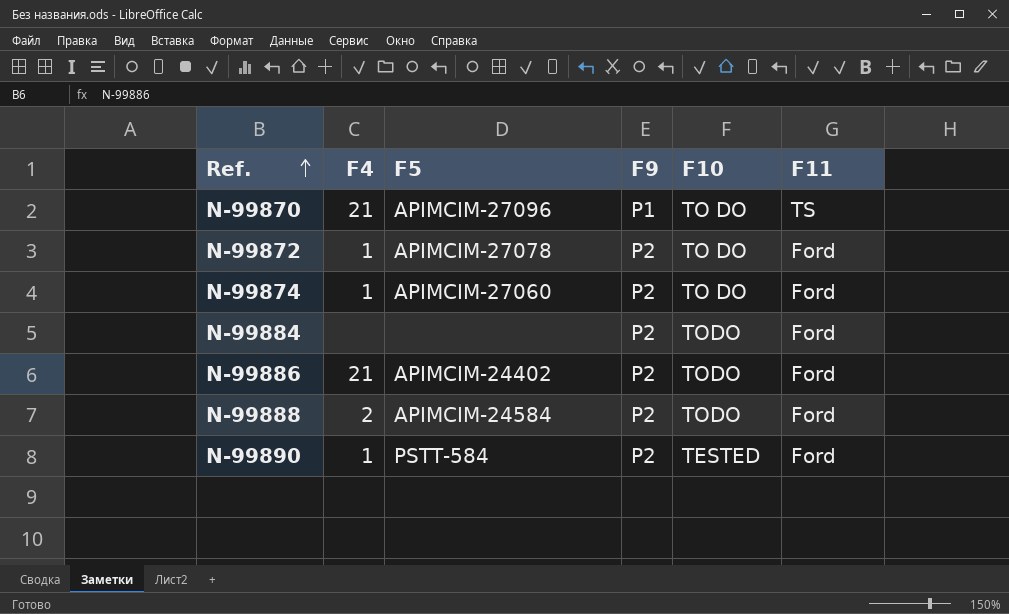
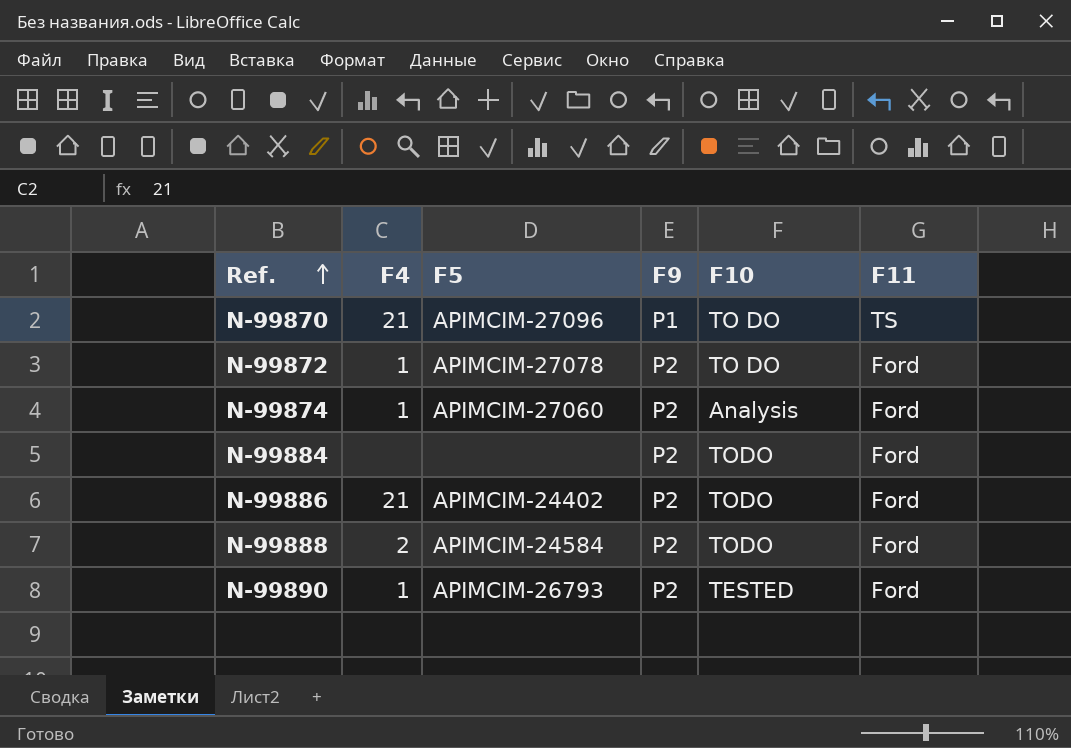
N-99874 | F10: TO DO -> Analysis
N-99890 | F5: PSTT-584 -> APIMCIM-26793

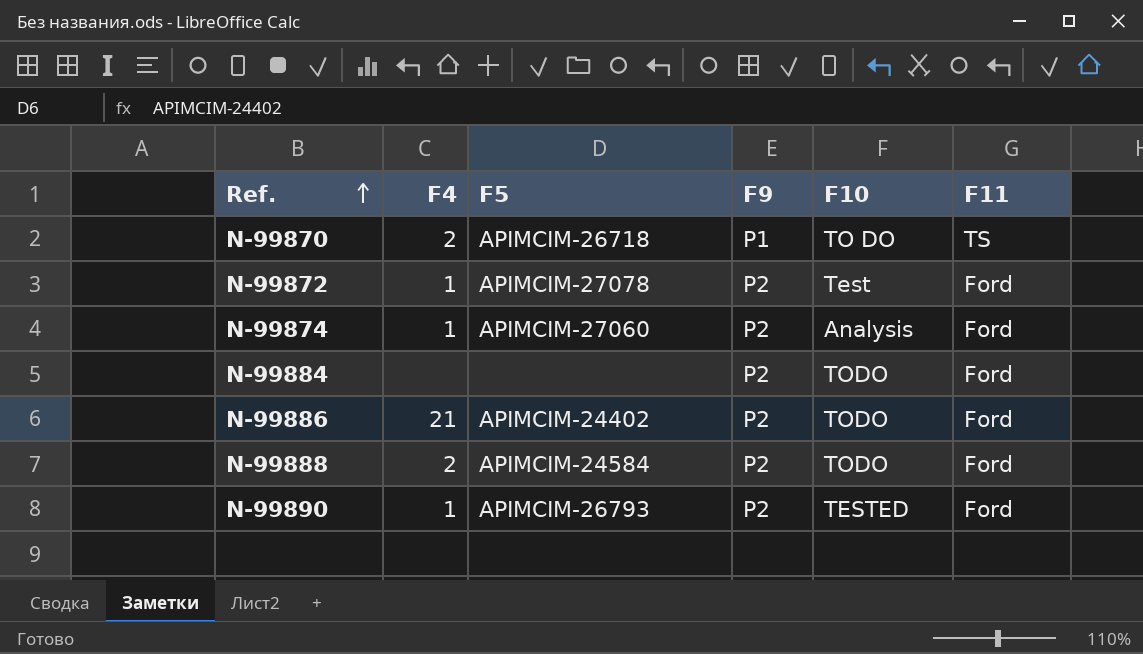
N-99870 | F4: 21 -> 2
N-99870 | F5: APIMCIM-27096 -> APIMCIM-26718
N-99872 | F10: TO DO -> Test

